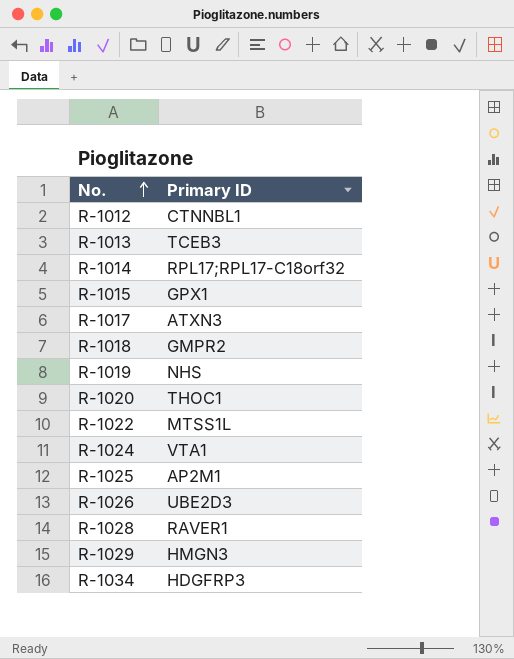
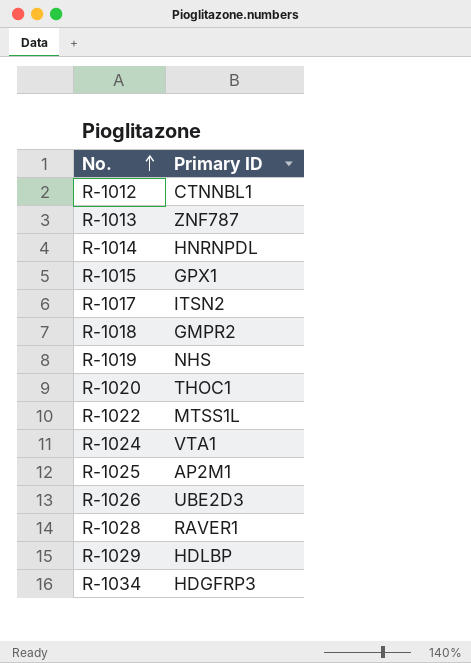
R-1013 | Primary ID: TCEB3 -> ZNF787
R-1014 | Primary ID: RPL17;RPL17-C18orf32 -> HNRNPDL
R-1017 | Primary ID: ATXN3 -> ITSN2
R-1029 | Primary ID: HMGN3 -> HDLBP

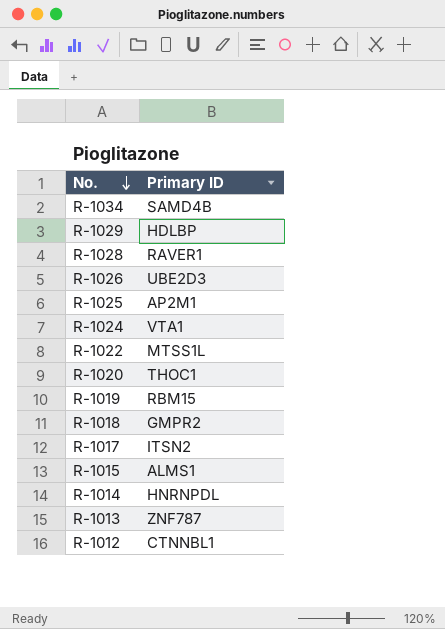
row order: No. ascending -> No. descending
R-1034 | Primary ID: HDGFRP3 -> SAMD4B
R-1019 | Primary ID: NHS -> RBM15
R-1015 | Primary ID: GPX1 -> ALMS1

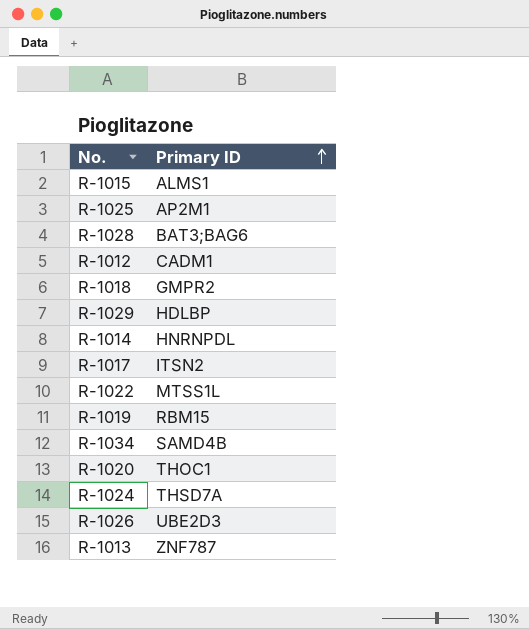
row order: No. descending -> Primary ID ascending
R-1028 | Primary ID: RAVER1 -> BAT3;BAG6
R-1012 | Primary ID: CTNNBL1 -> CADM1
R-1024 | Primary ID: VTA1 -> THSD7A

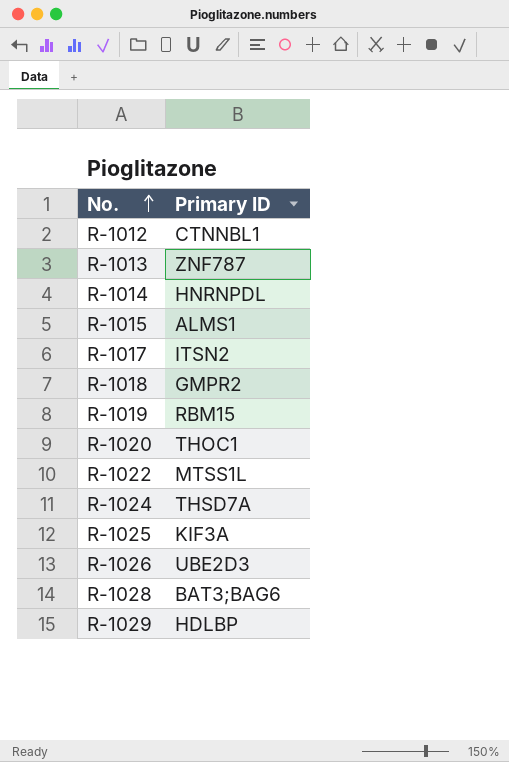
row order: Primary ID ascending -> No. ascending
row R-1034: SAMD4B -> none
R-1012 | Primary ID: CADM1 -> CTNNBL1
R-1025 | Primary ID: AP2M1 -> KIF3A

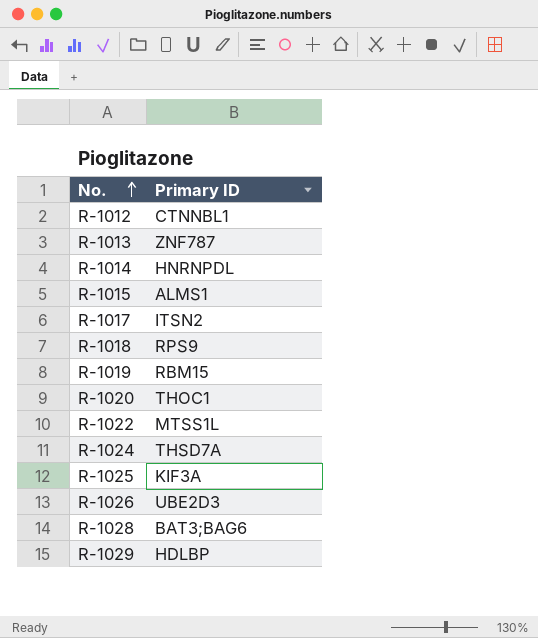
R-1018 | Primary ID: GMPR2 -> RPS9

